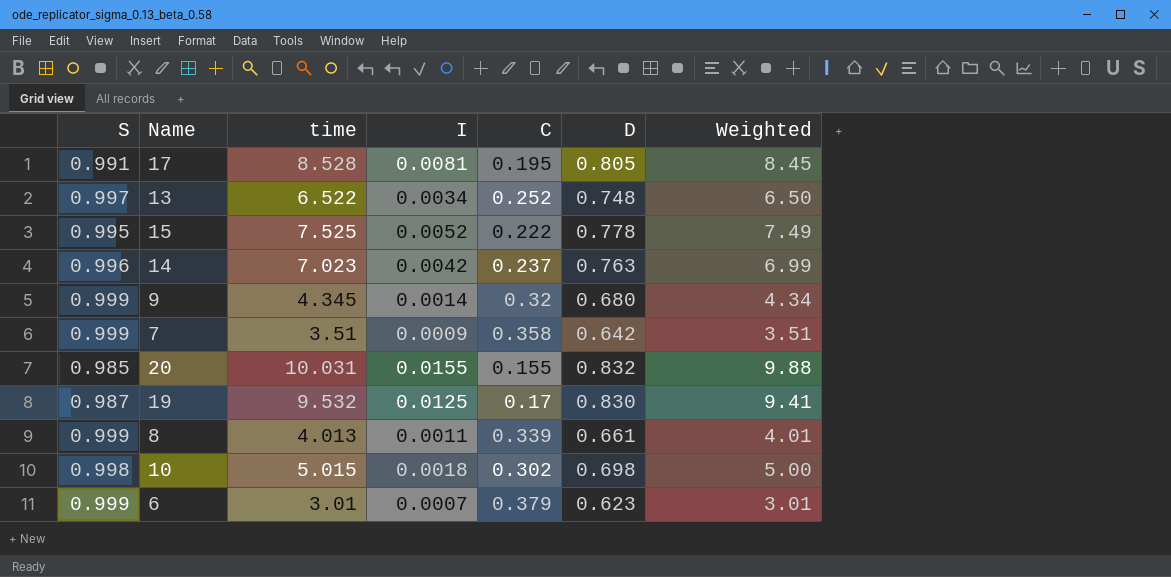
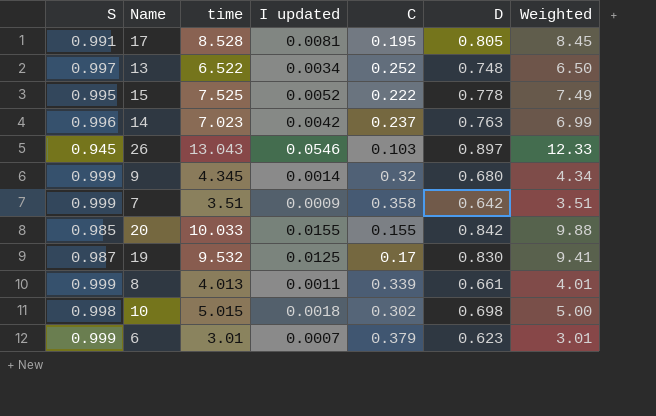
column name: I -> I updated
row 26: none -> 0.945 | 13.043 | 0.0546 | 0.103 | 0.897 | 12.33
20 | time: 10.031 -> 10.033
20 | D: 0.832 -> 0.842

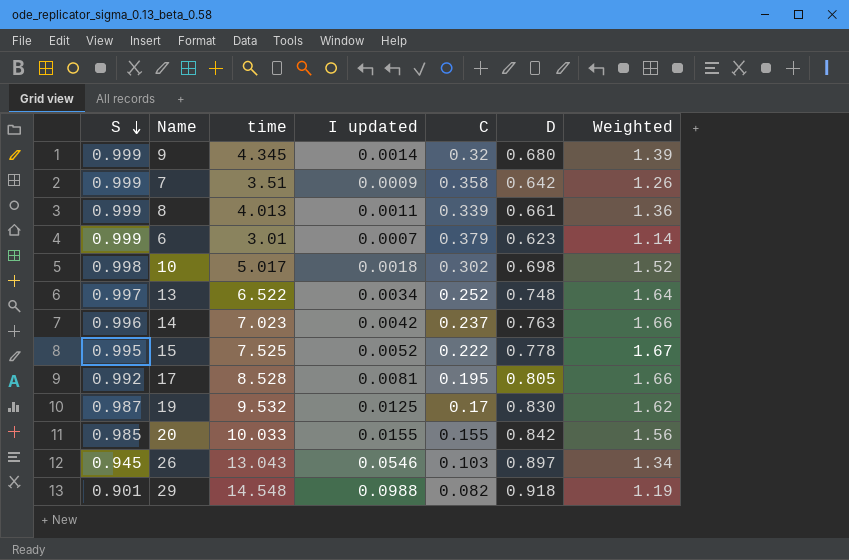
row order: none -> S descending
column Weighted | formula: [S] * [time] -> [time] * [C]
10 | time: 5.015 -> 5.017
17 | S: 0.991 -> 0.992
row 29: none -> 0.901 | 14.548 | 0.0988 | 0.082 | 0.918 | 1.19

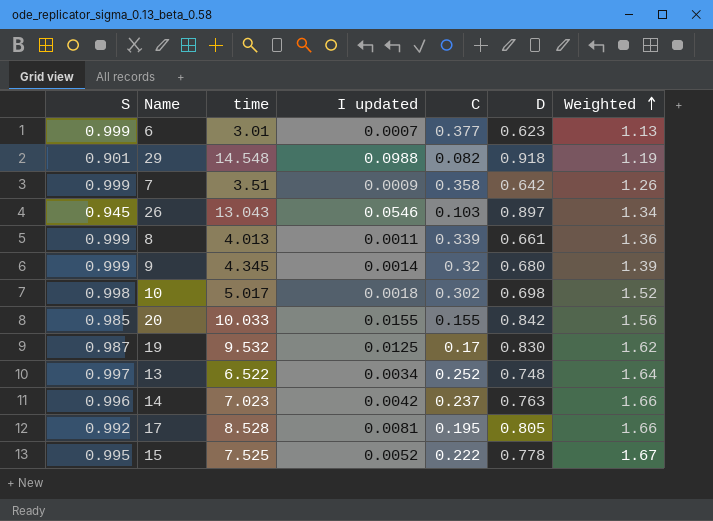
row order: S descending -> Weighted ascending
6 | C: 0.379 -> 0.377
6 | Weighted: 1.14 -> 1.13

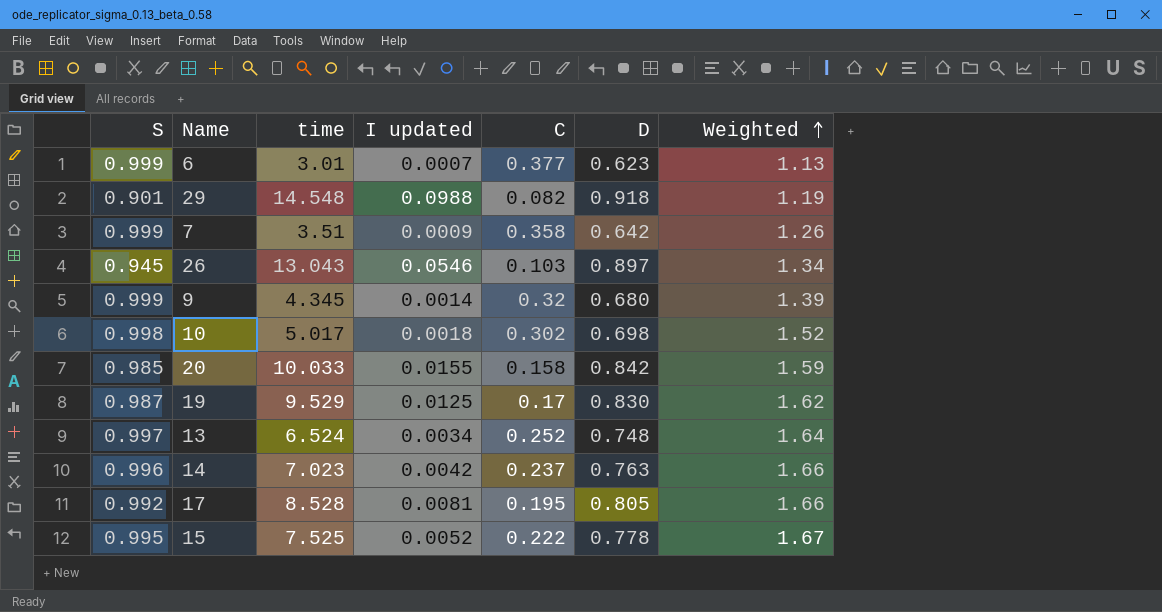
row 8: 0.999 | 4.013 | 0.0011 | 0.339 | 0.661 | 1.36 -> none
20 | C: 0.155 -> 0.158
20 | Weighted: 1.56 -> 1.59
19 | time: 9.532 -> 9.529
13 | time: 6.522 -> 6.524

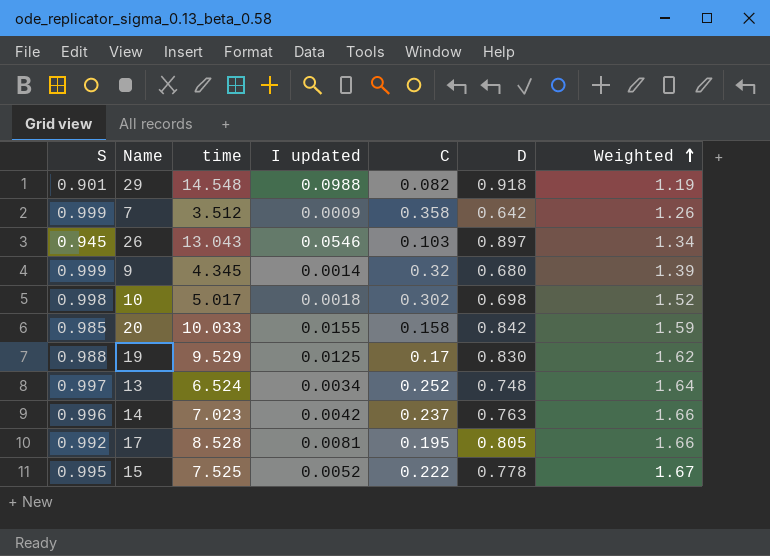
row 6: 0.999 | 3.01 | 0.0007 | 0.377 | 0.623 | 1.13 -> none
7 | time: 3.51 -> 3.512
19 | S: 0.987 -> 0.988

